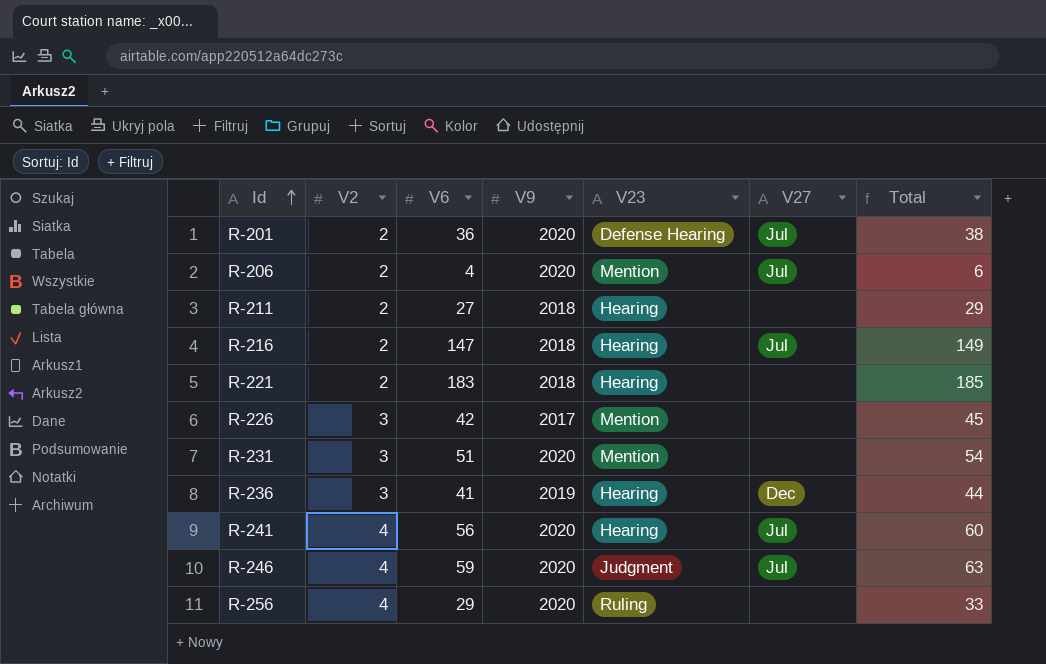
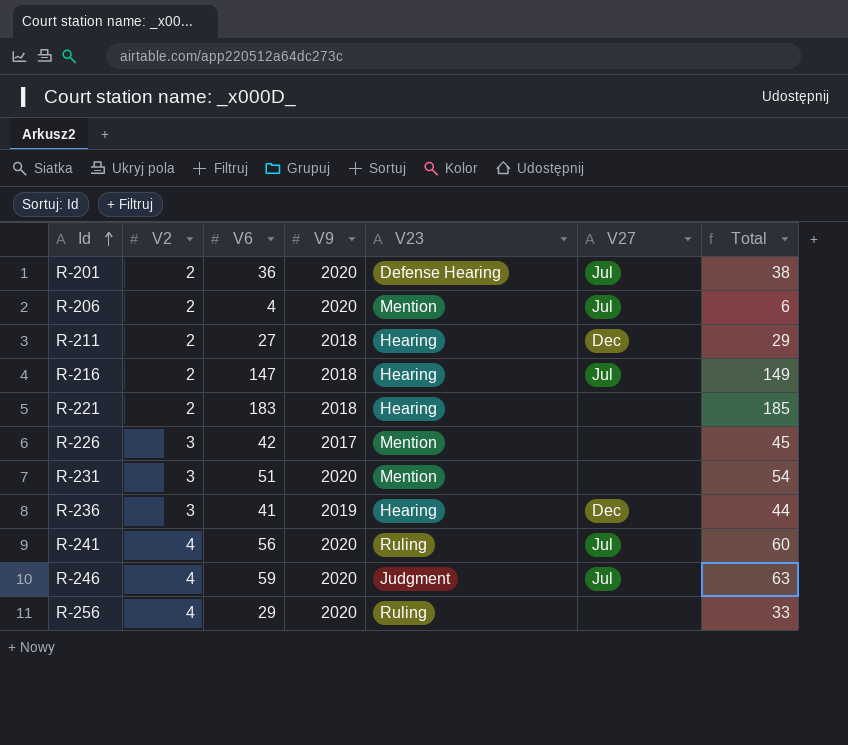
R-211 | V27: none -> Dec
R-241 | V23: Hearing -> Ruling

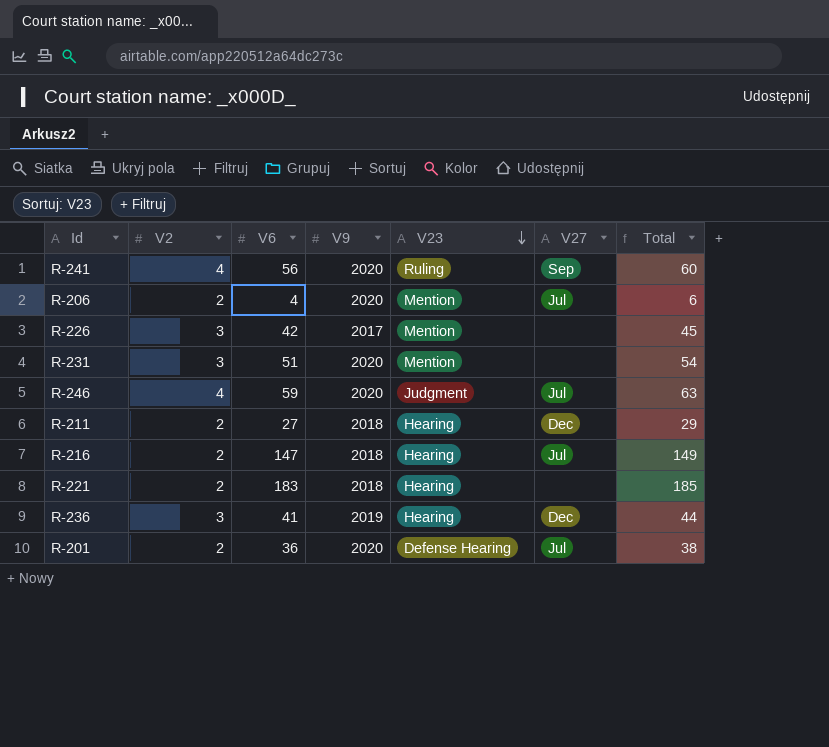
row order: Id ascending -> V23 descending
row R-256: 4 | 29 | 2020 | Ruling | none | 33 -> none
R-241 | V27: Jul -> Sep

